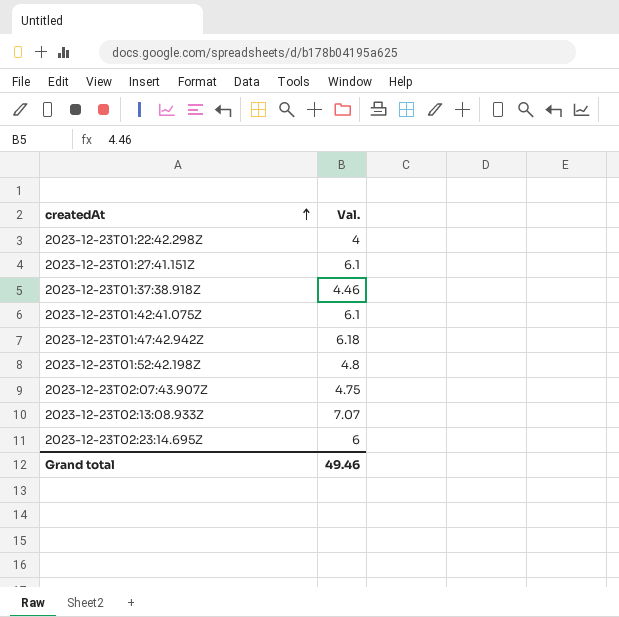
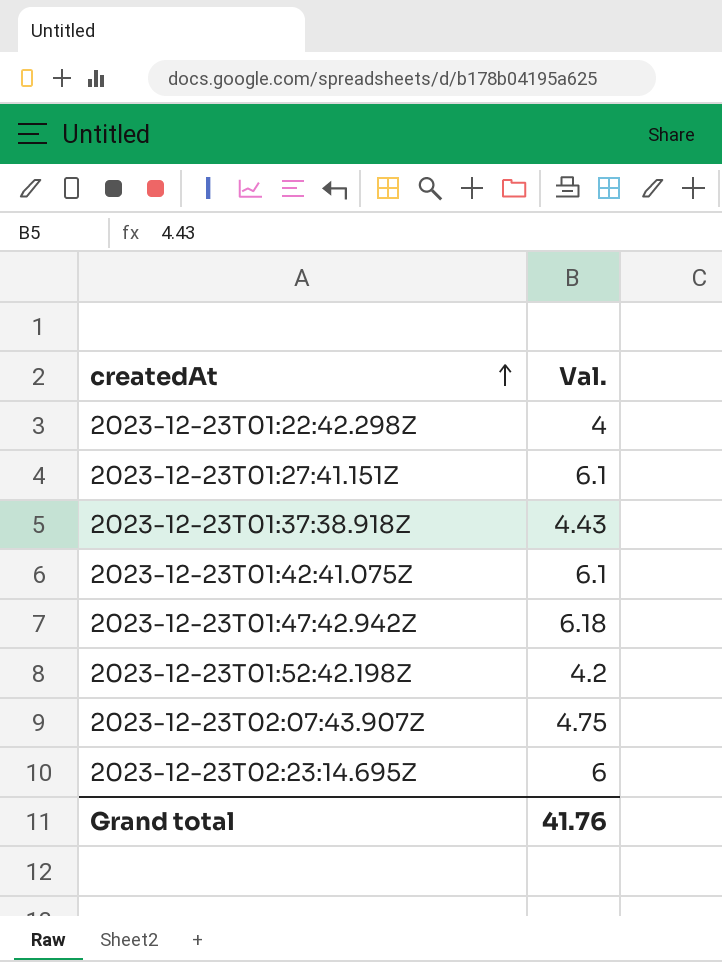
row 2023-12-23T02:13:08.933Z: 7.07 -> none
2023-12-23T01:37:38.918Z | Val.: 4.46 -> 4.43
2023-12-23T01:52:42.198Z | Val.: 4.8 -> 4.2
Grand total | Val.: 49.46 -> 41.76

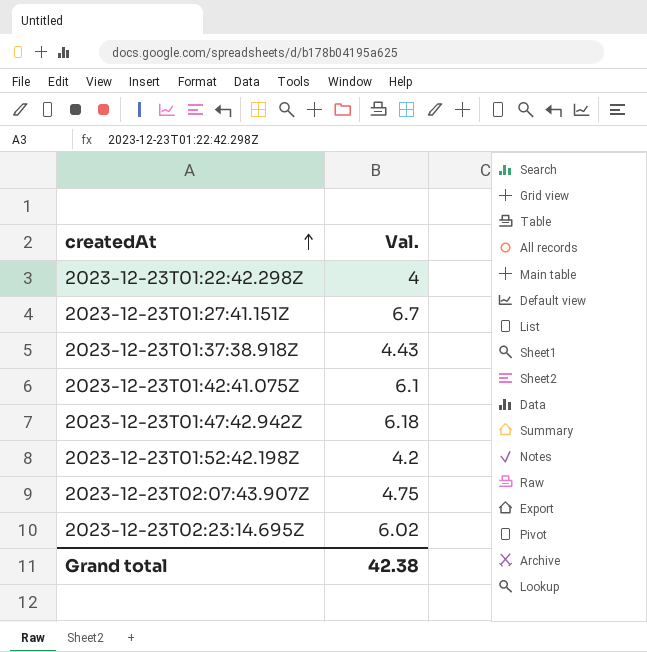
2023-12-23T01:27:41.151Z | Val.: 6.1 -> 6.7
2023-12-23T02:23:14.695Z | Val.: 6 -> 6.02
Grand total | Val.: 41.76 -> 42.38

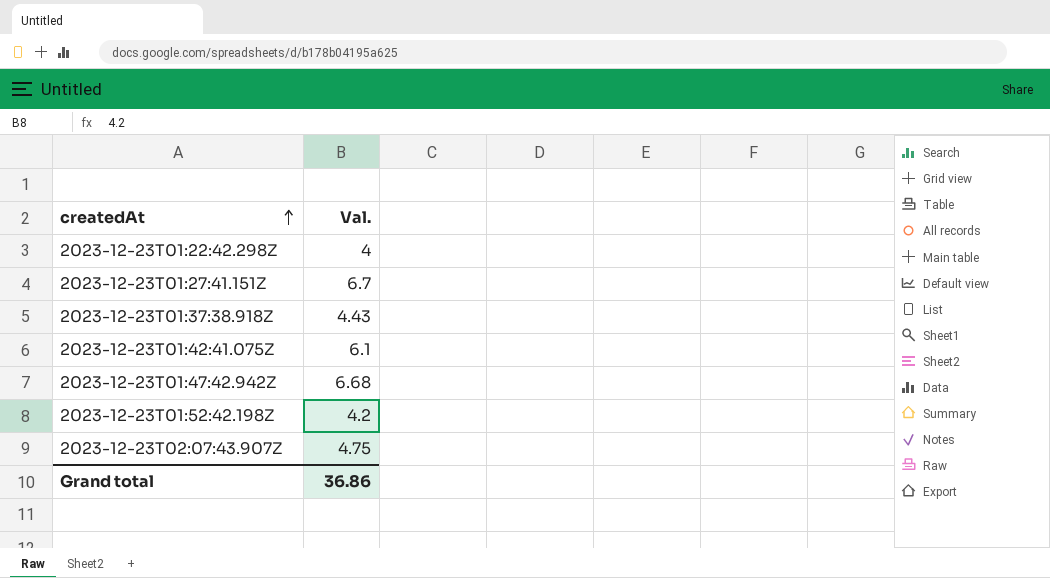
row 2023-12-23T02:23:14.695Z: 6.02 -> none
2023-12-23T01:47:42.942Z | Val.: 6.18 -> 6.68
Grand total | Val.: 42.38 -> 36.86

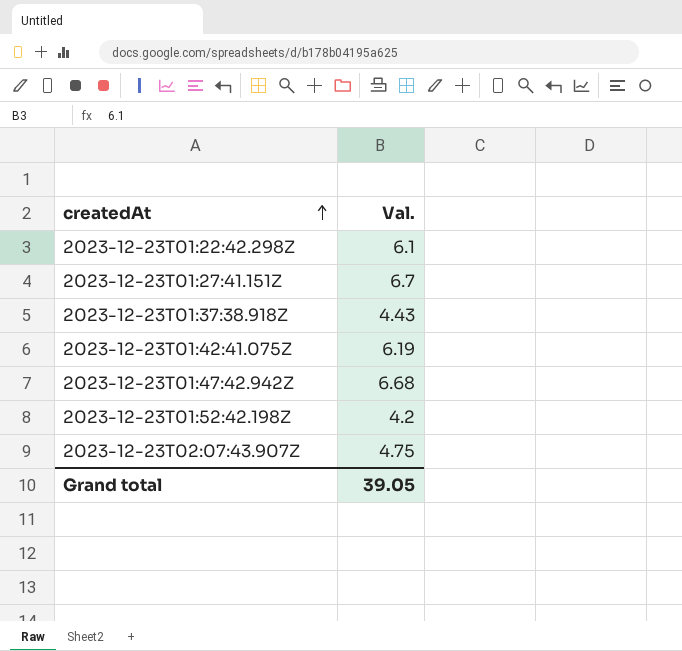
2023-12-23T01:22:42.298Z | Val.: 4 -> 6.1
2023-12-23T01:42:41.075Z | Val.: 6.1 -> 6.19
Grand total | Val.: 36.86 -> 39.05

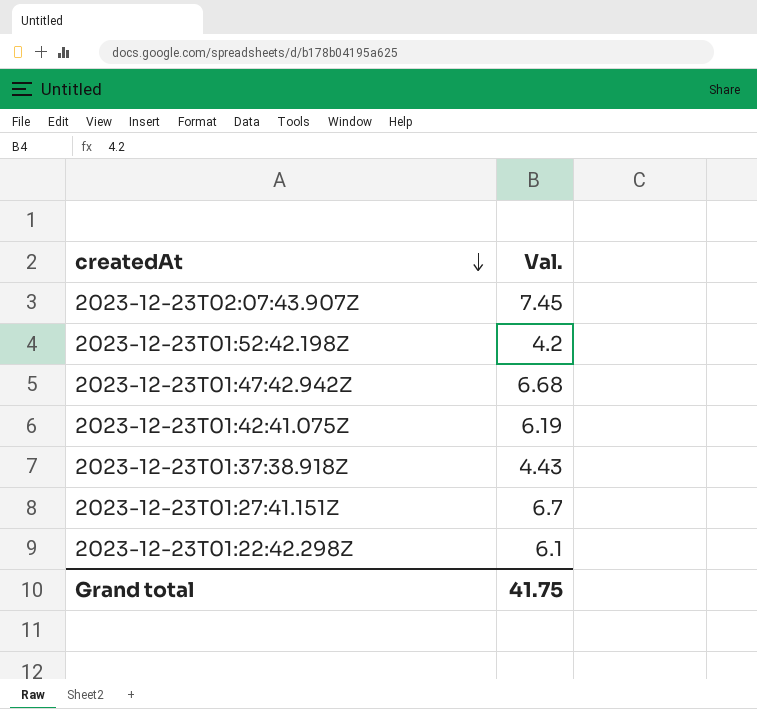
row order: createdAt ascending -> createdAt descending
2023-12-23T02:07:43.907Z | Val.: 4.75 -> 7.45
Grand total | Val.: 39.05 -> 41.75

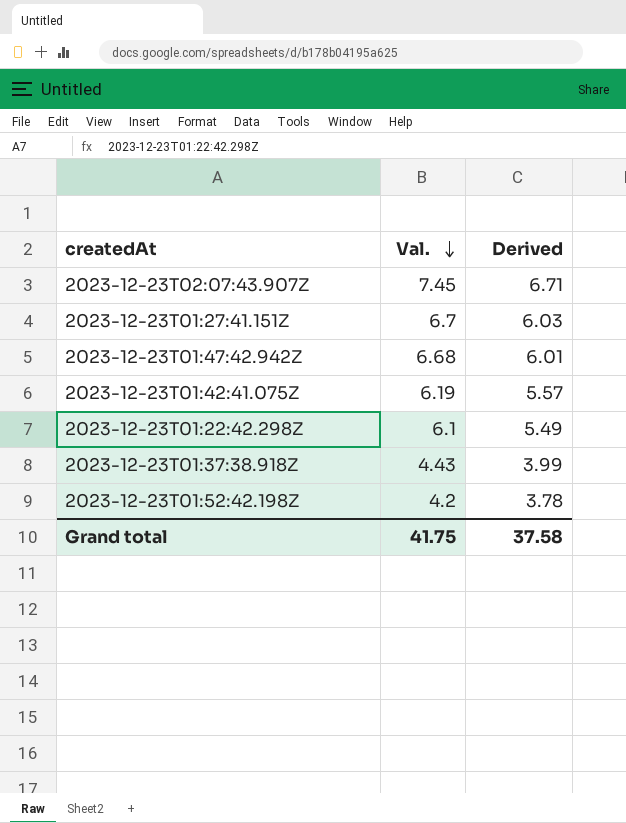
row order: createdAt descending -> Val. descending
column Derived | formula: none -> [Val.] * 0.9

